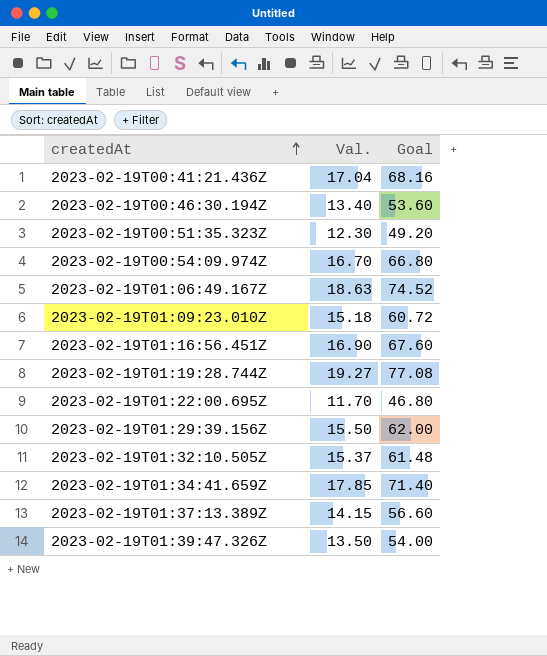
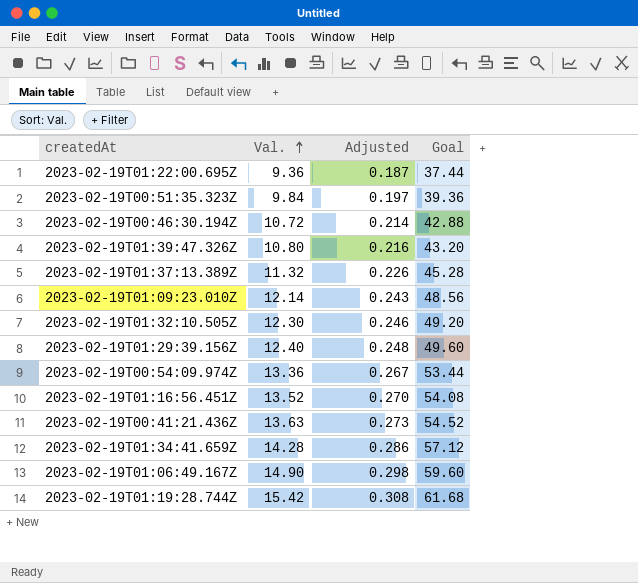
row order: createdAt ascending -> Val. ascending
column Adjusted | formula: none -> [Val.] * 0.02
2023-02-19T01:22:00.695Z | Val.: 11.70 -> 9.36
2023-02-19T01:22:00.695Z | Goal: 46.80 -> 37.44
2023-02-19T00:51:35.323Z | Val.: 12.30 -> 9.84
2023-02-19T00:51:35.323Z | Goal: 49.20 -> 39.36
2023-02-19T00:46:30.194Z | Val.: 13.40 -> 10.72
2023-02-19T00:46:30.194Z | Goal: 53.60 -> 42.88
2023-02-19T01:39:47.326Z | Val.: 13.50 -> 10.80
2023-02-19T01:39:47.326Z | Goal: 54.00 -> 43.20
2023-02-19T01:37:13.389Z | Val.: 14.15 -> 11.32
2023-02-19T01:37:13.389Z | Goal: 56.60 -> 45.28
2023-02-19T01:09:23.010Z | Val.: 15.18 -> 12.14
2023-02-19T01:09:23.010Z | Goal: 60.72 -> 48.56
2023-02-19T01:32:10.505Z | Val.: 15.37 -> 12.30
2023-02-19T01:32:10.505Z | Goal: 61.48 -> 49.20
2023-02-19T01:29:39.156Z | Val.: 15.50 -> 12.40
2023-02-19T01:29:39.156Z | Goal: 62.00 -> 49.60
2023-02-19T00:54:09.974Z | Val.: 16.70 -> 13.36
2023-02-19T00:54:09.974Z | Goal: 66.80 -> 53.44
2023-02-19T01:16:56.451Z | Val.: 16.90 -> 13.52
2023-02-19T01:16:56.451Z | Goal: 67.60 -> 54.08
2023-02-19T00:41:21.436Z | Val.: 17.04 -> 13.63
2023-02-19T00:41:21.436Z | Goal: 68.16 -> 54.52
2023-02-19T01:34:41.659Z | Val.: 17.85 -> 14.28
2023-02-19T01:34:41.659Z | Goal: 71.40 -> 57.12
2023-02-19T01:06:49.167Z | Val.: 18.63 -> 14.90
2023-02-19T01:06:49.167Z | Goal: 74.52 -> 59.60
2023-02-19T01:19:28.744Z | Val.: 19.27 -> 15.42
2023-02-19T01:19:28.744Z | Goal: 77.08 -> 61.68

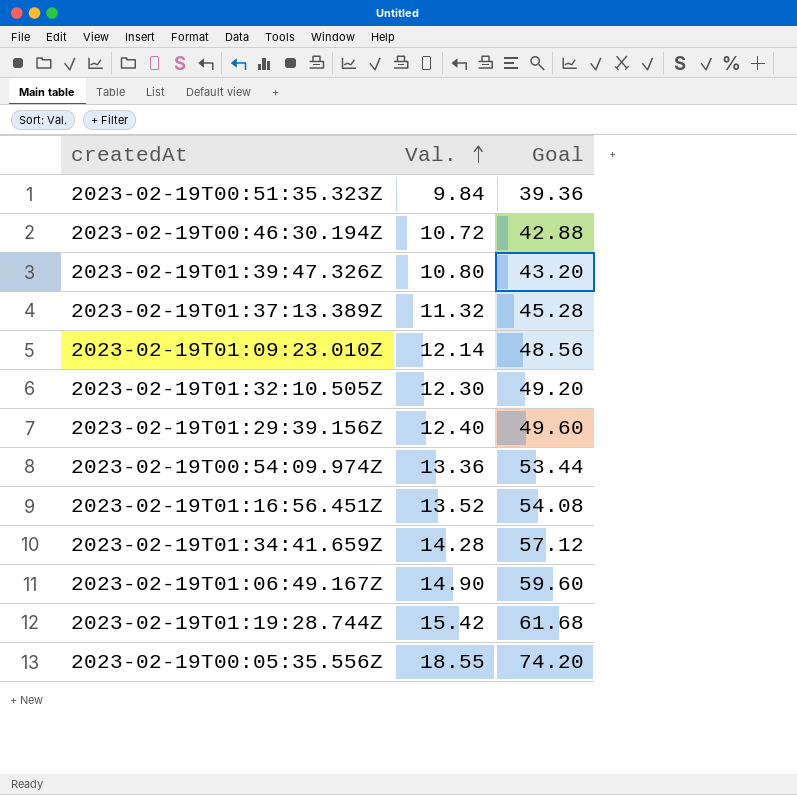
column Adjusted | formula: [Val.] * 0.02 -> none
row 2023-02-19T01:22:00.695Z: 9.36 | 0.187 | 37.44 -> none
row 2023-02-19T00:41:21.436Z: 13.63 | 0.273 | 54.52 -> none
row 2023-02-19T00:05:35.556Z: none -> 18.55 | 74.20

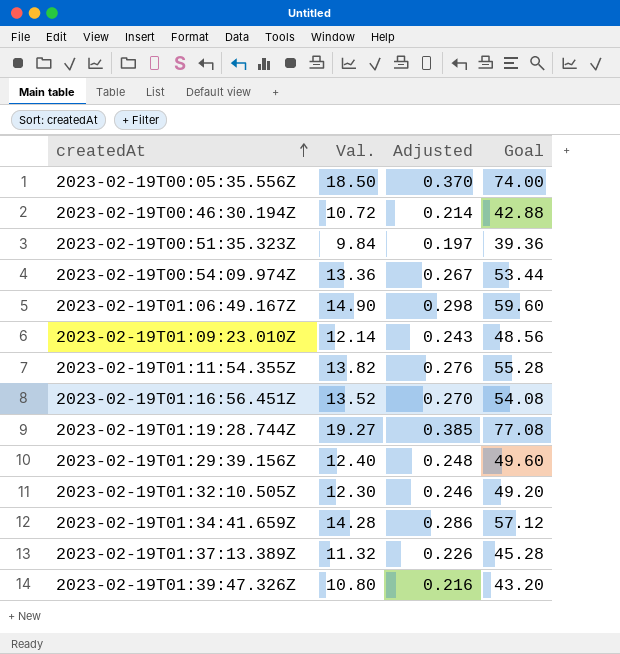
row order: Val. ascending -> createdAt ascending
column Adjusted | formula: none -> [Val.] * 0.02
2023-02-19T00:05:35.556Z | Val.: 18.55 -> 18.50
2023-02-19T00:05:35.556Z | Goal: 74.20 -> 74.00
row 2023-02-19T01:11:54.355Z: none -> 13.82 | 0.276 | 55.28
2023-02-19T01:19:28.744Z | Val.: 15.42 -> 19.27
2023-02-19T01:19:28.744Z | Goal: 61.68 -> 77.08

